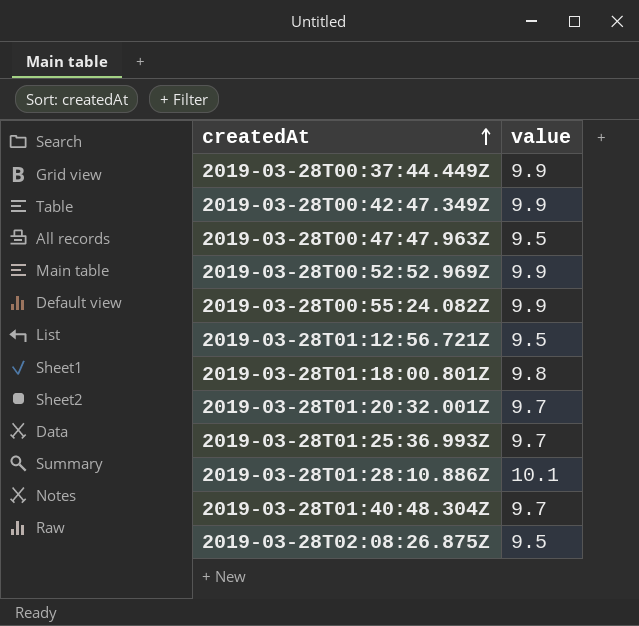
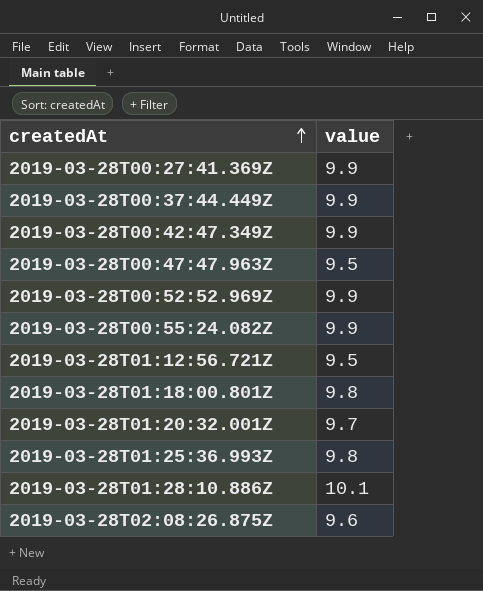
row 2019-03-28T01:40:48.304Z: 9.7 -> none
row 2019-03-28T00:27:41.369Z: none -> 9.9
2019-03-28T01:25:36.993Z | value: 9.7 -> 9.8
2019-03-28T02:08:26.875Z | value: 9.5 -> 9.6

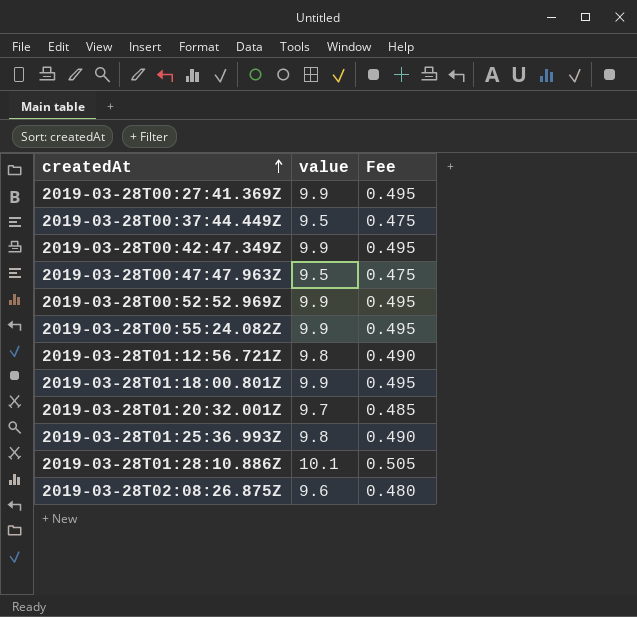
column Fee | formula: none -> [value] * 0.05
2019-03-28T00:37:44.449Z | value: 9.9 -> 9.5
2019-03-28T01:12:56.721Z | value: 9.5 -> 9.8
2019-03-28T01:18:00.801Z | value: 9.8 -> 9.9

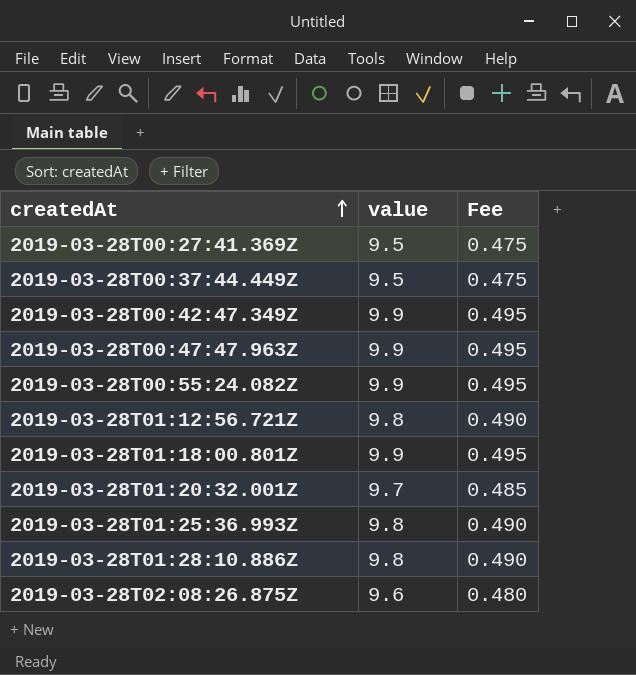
row 2019-03-28T00:52:52.969Z: 9.9 | 0.495 -> none
2019-03-28T00:27:41.369Z | value: 9.9 -> 9.5
2019-03-28T00:27:41.369Z | Fee: 0.495 -> 0.475
2019-03-28T00:47:47.963Z | value: 9.5 -> 9.9
2019-03-28T00:47:47.963Z | Fee: 0.475 -> 0.495
2019-03-28T01:28:10.886Z | value: 10.1 -> 9.8
2019-03-28T01:28:10.886Z | Fee: 0.505 -> 0.490

